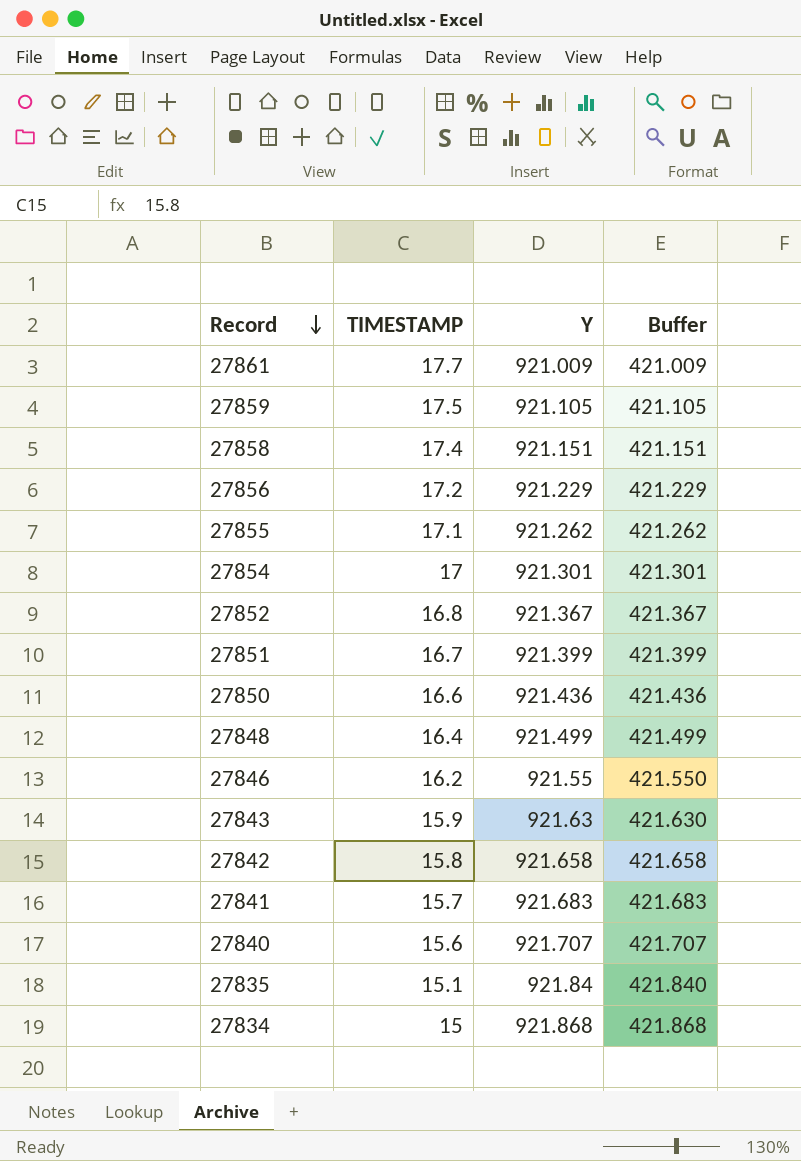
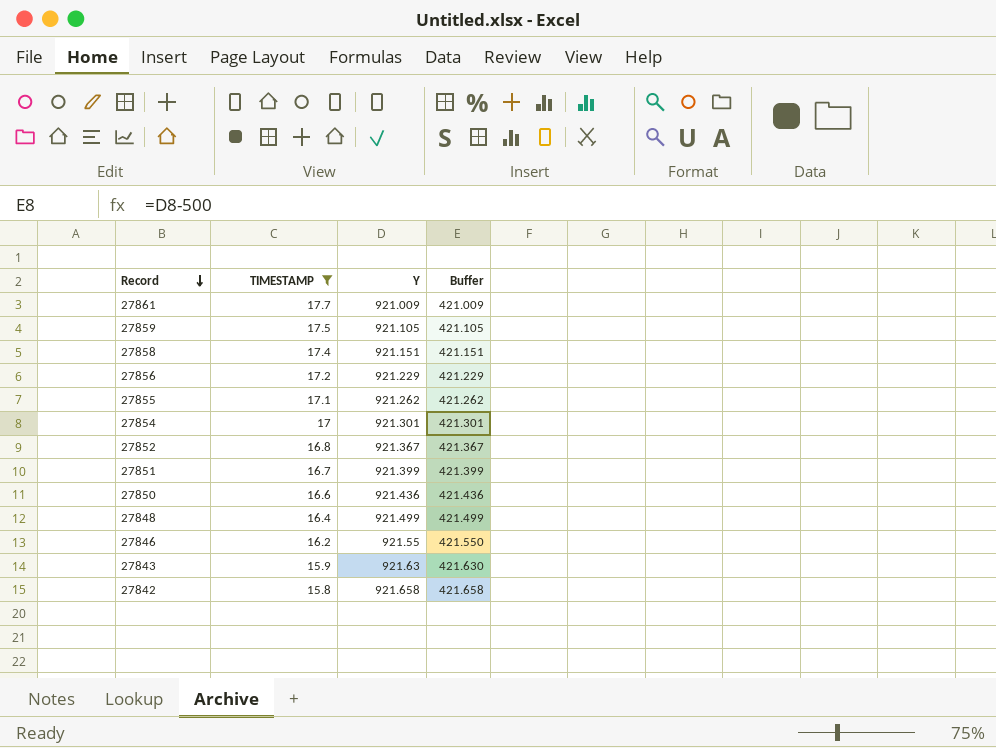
filter: none -> TIMESTAMP >= 15.8

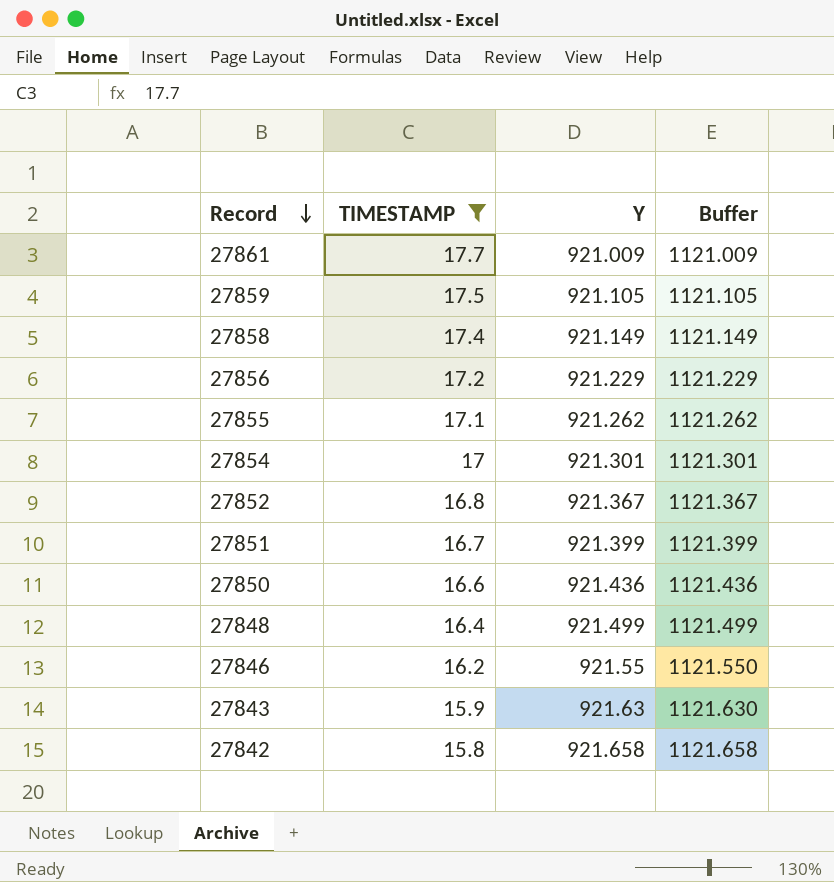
column Buffer | formula: [Y] - 500 -> [Y] + 200
27858 | Y: 921.151 -> 921.149

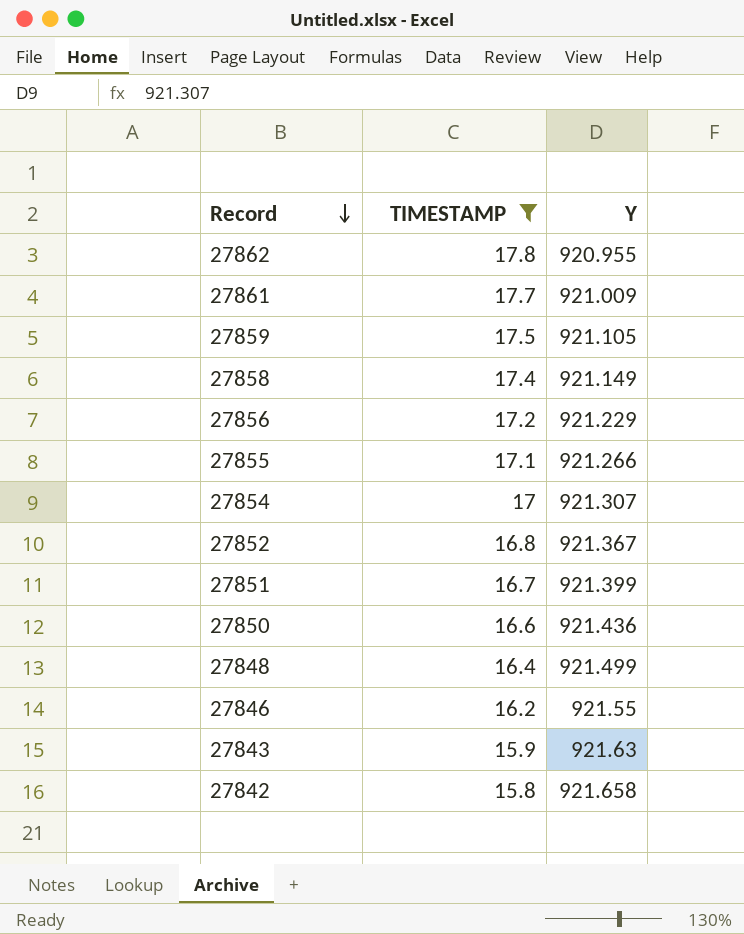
column Buffer | formula: [Y] + 200 -> none
row 27862: none -> 17.8 | 920.955
27855 | Y: 921.262 -> 921.266
27854 | Y: 921.301 -> 921.307

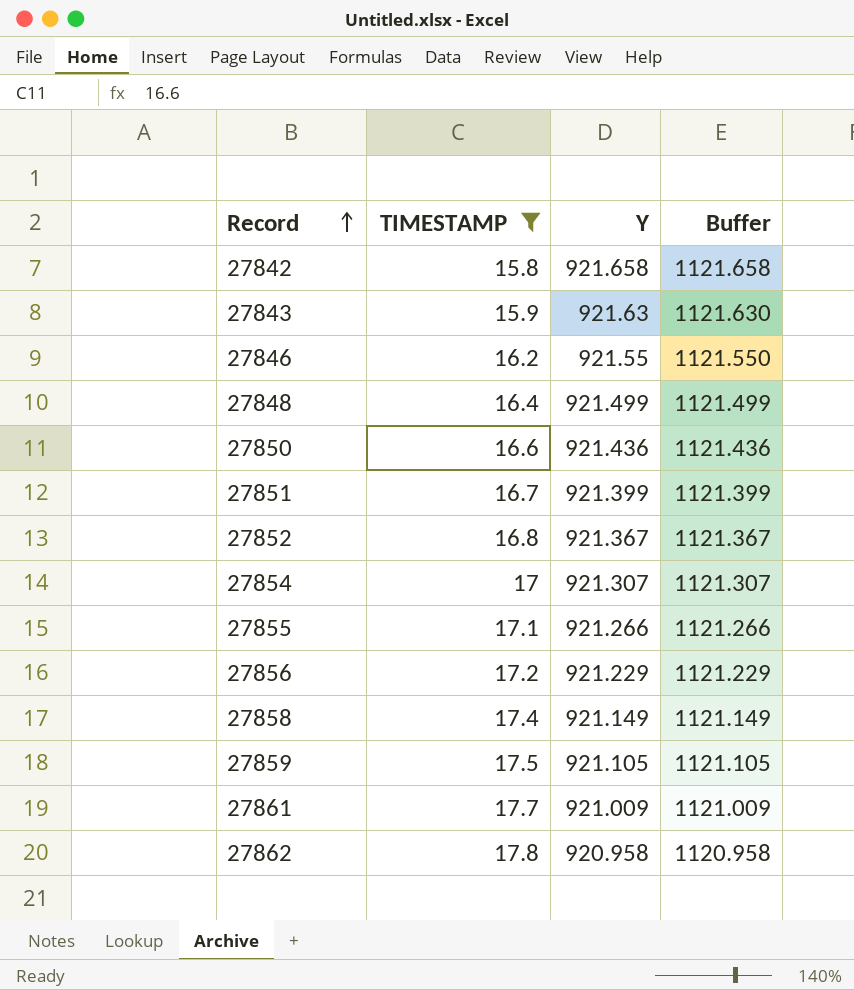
row order: Record descending -> Record ascending
column Buffer | formula: none -> [Y] + 200
27862 | Y: 920.955 -> 920.958

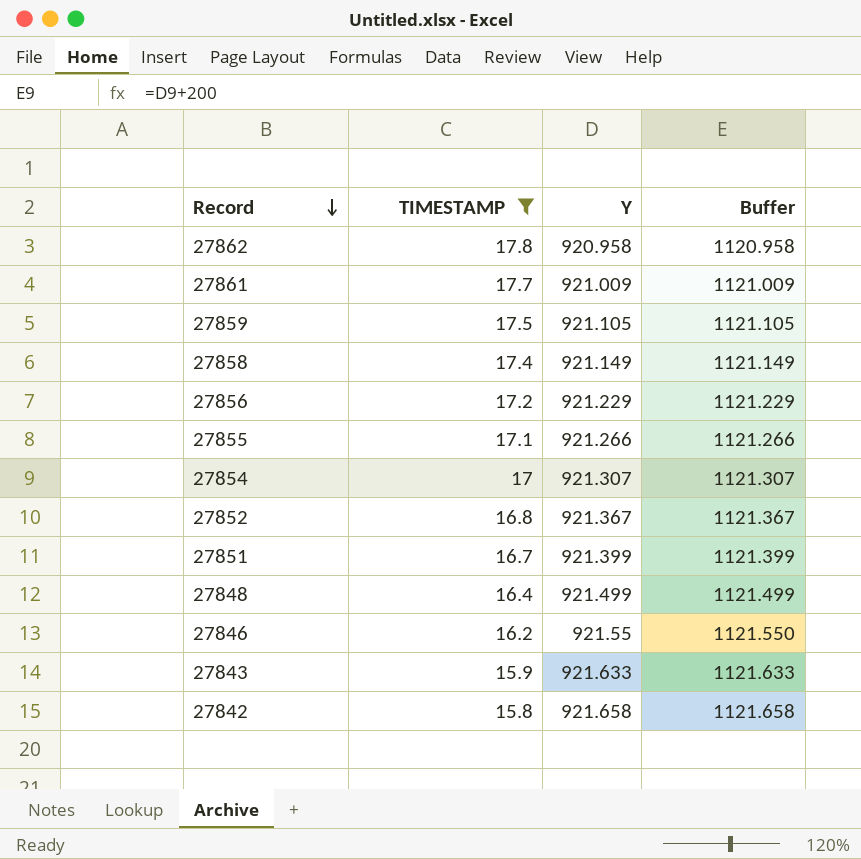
row order: Record ascending -> Record descending
row 27850: 16.6 | 921.436 | 1121.436 -> none
27843 | Y: 921.63 -> 921.633
27843 | Buffer: 1121.630 -> 1121.633

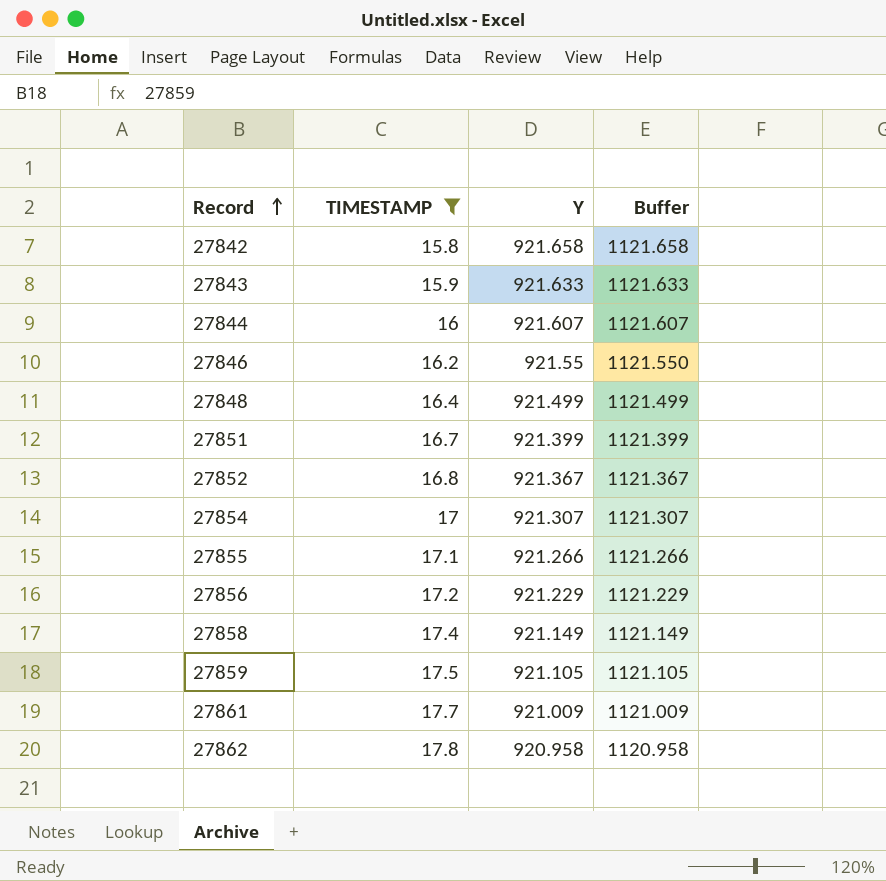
row order: Record descending -> Record ascending
row 27844: none -> 16 | 921.607 | 1121.607

